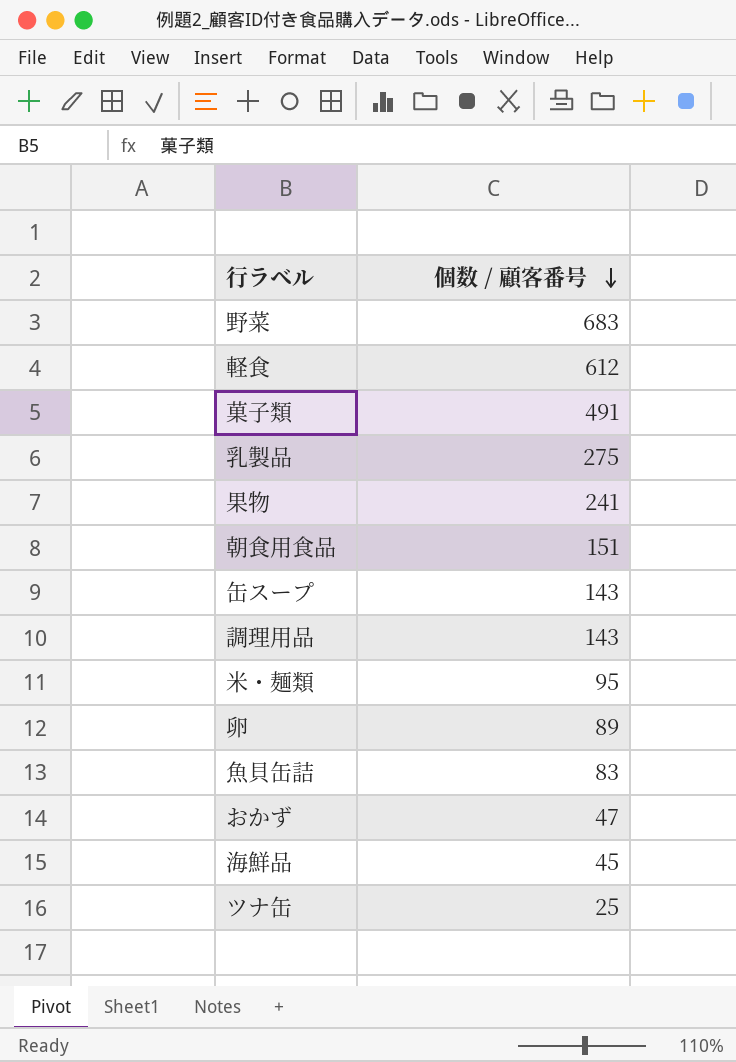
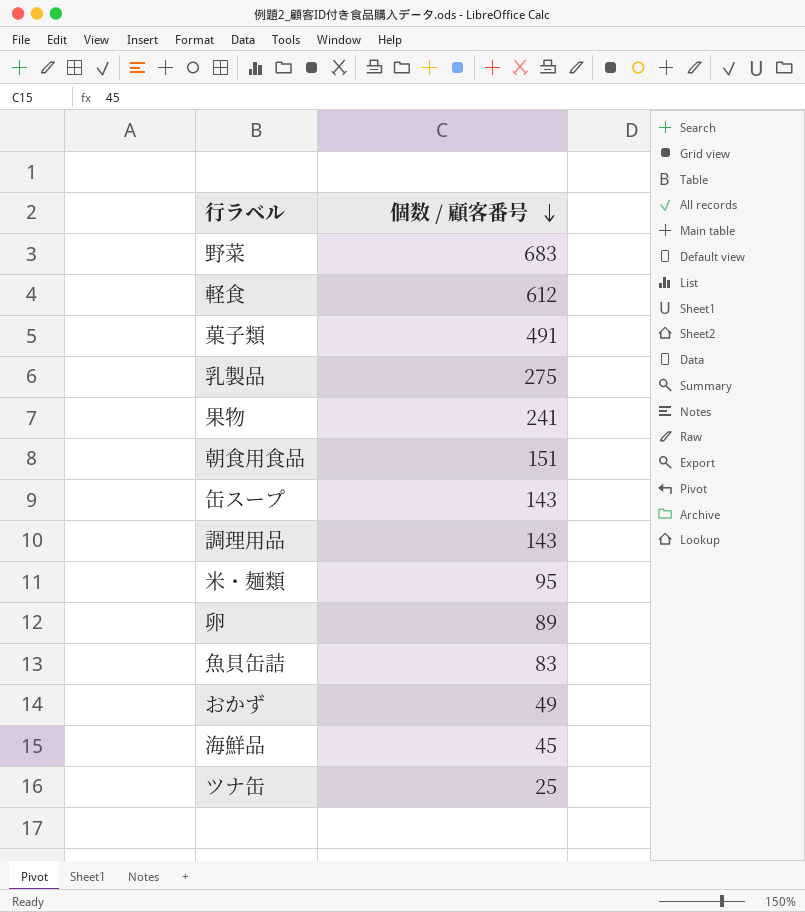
おかず | 個数 / 顧客番号: 47 -> 49

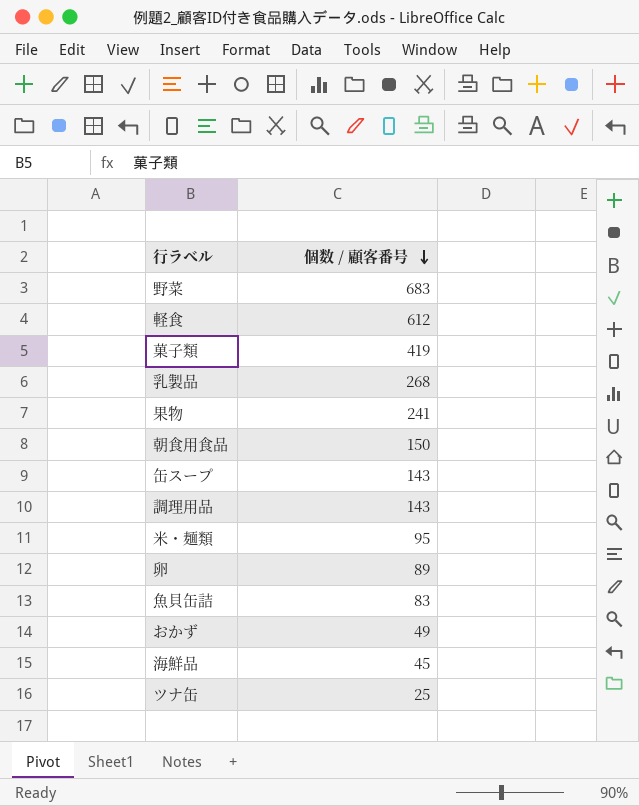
菓子類 | 個数 / 顧客番号: 491 -> 419
乳製品 | 個数 / 顧客番号: 275 -> 268
朝食用食品 | 個数 / 顧客番号: 151 -> 150

